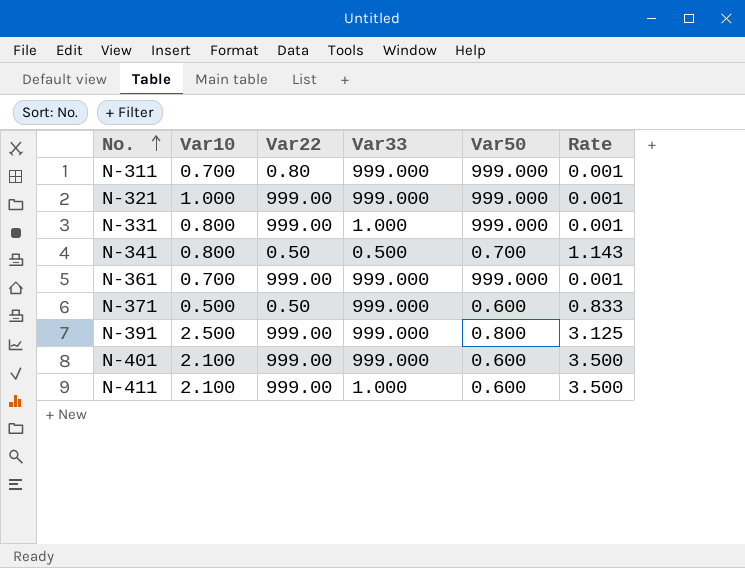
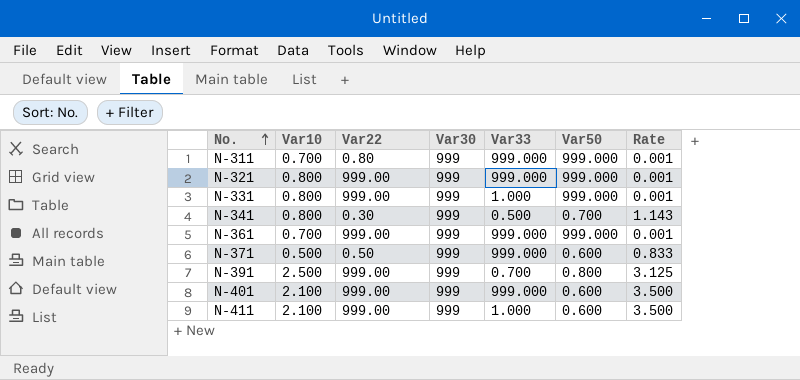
column Var30 | position: none -> 4
N-321 | Var10: 1.000 -> 0.800
N-341 | Var22: 0.50 -> 0.30
N-391 | Var33: 999.000 -> 0.700

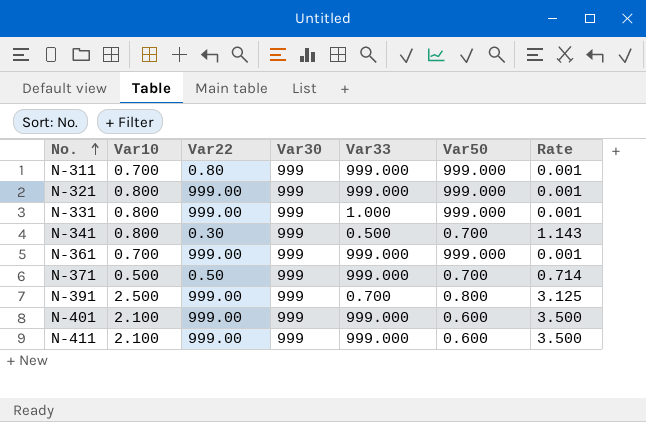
N-371 | Var50: 0.600 -> 0.700
N-371 | Rate: 0.833 -> 0.714
N-411 | Var33: 1.000 -> 999.000

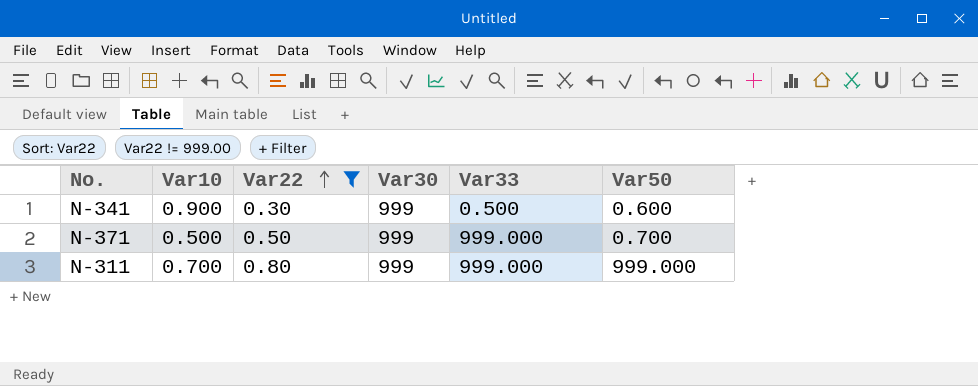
filter: none -> Var22 != 999.00
row order: No. ascending -> Var22 ascending
column Rate | formula: [Var10] / [Var50] -> none
N-341 | Var10: 0.800 -> 0.900
N-341 | Var50: 0.700 -> 0.600

